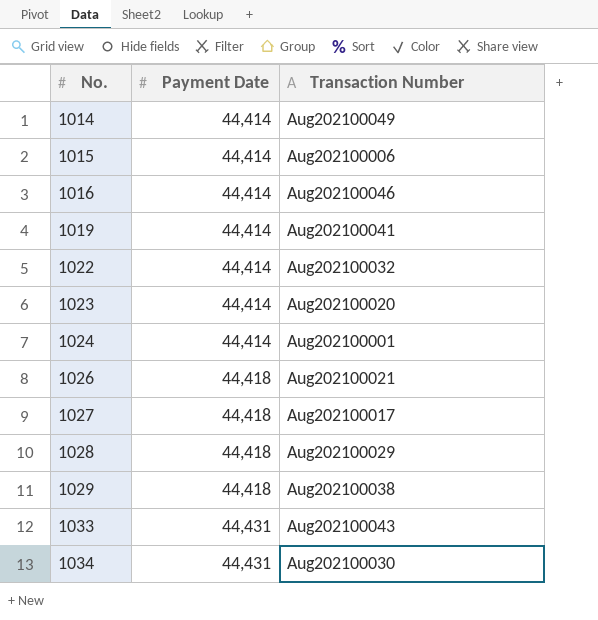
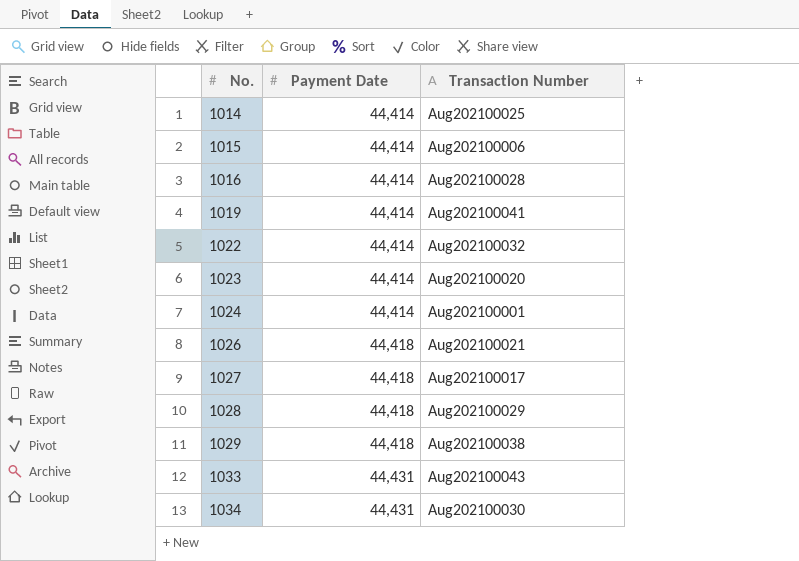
1014 | Transaction Number: Aug202100049 -> Aug202100025
1016 | Transaction Number: Aug202100046 -> Aug202100028

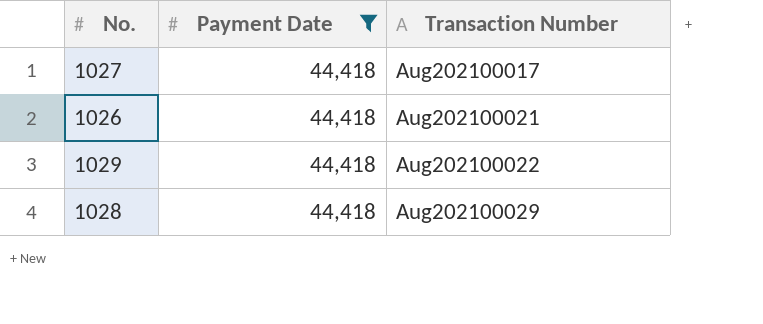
filter: none -> Payment Date = 44,418
row order: No. ascending -> Transaction Number ascending
1029 | Transaction Number: Aug202100038 -> Aug202100022

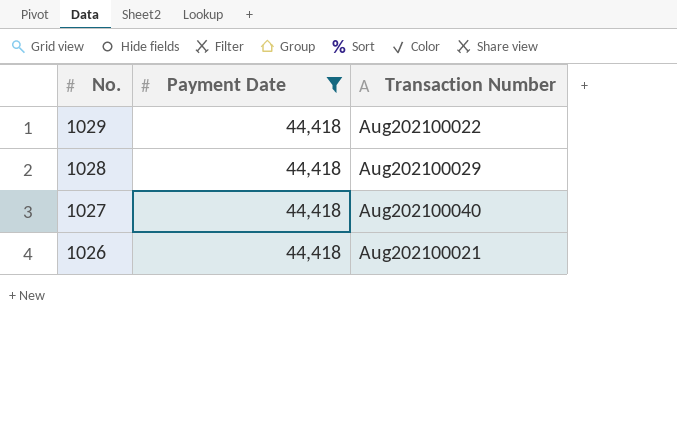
row order: Transaction Number ascending -> No. descending
1027 | Transaction Number: Aug202100017 -> Aug202100040

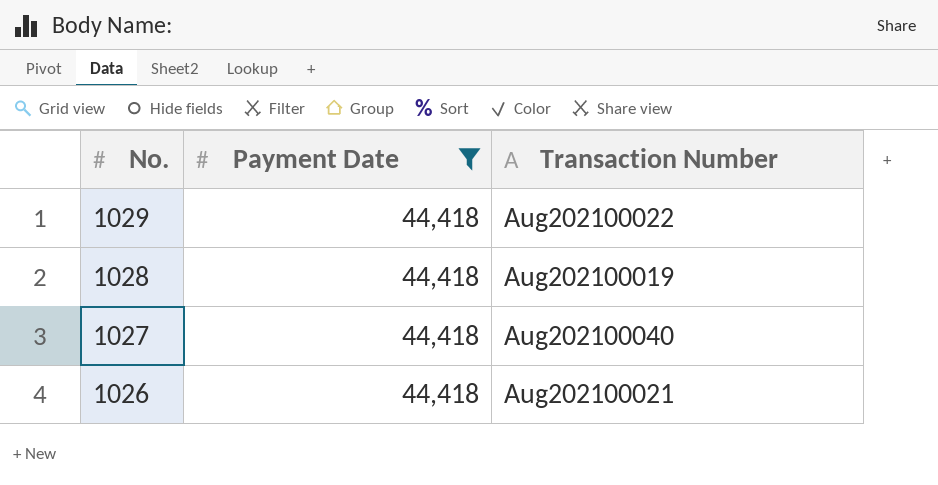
1028 | Transaction Number: Aug202100029 -> Aug202100019

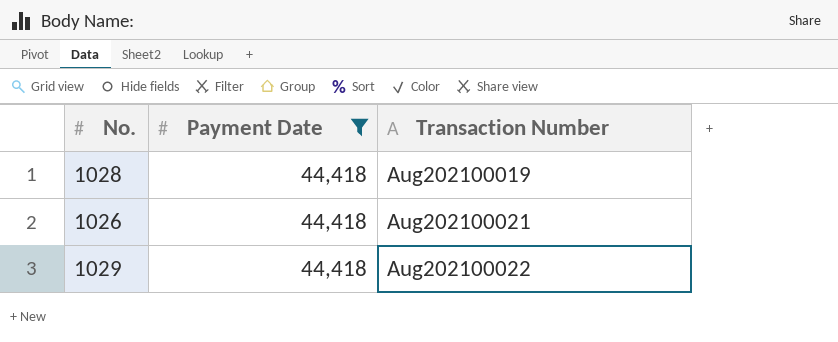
row order: No. descending -> Transaction Number ascending
row 1027: 44,418 | Aug202100040 -> none

